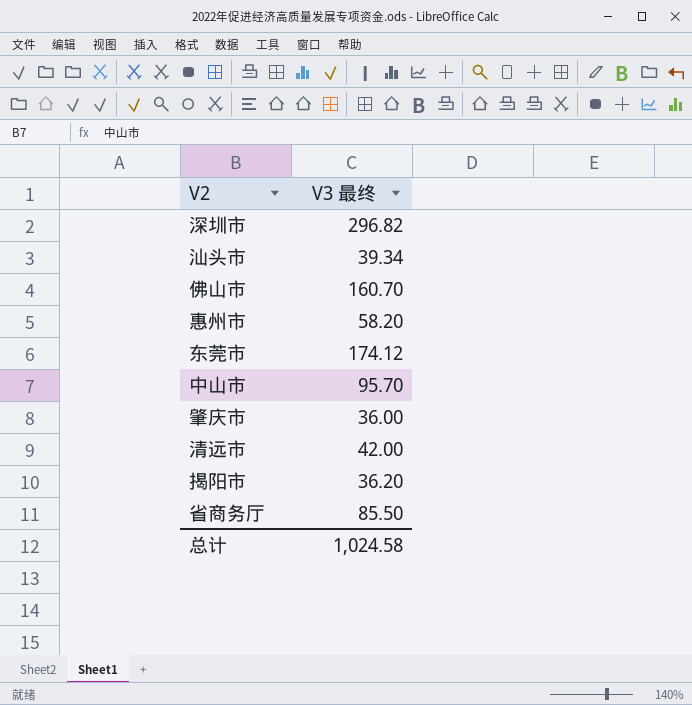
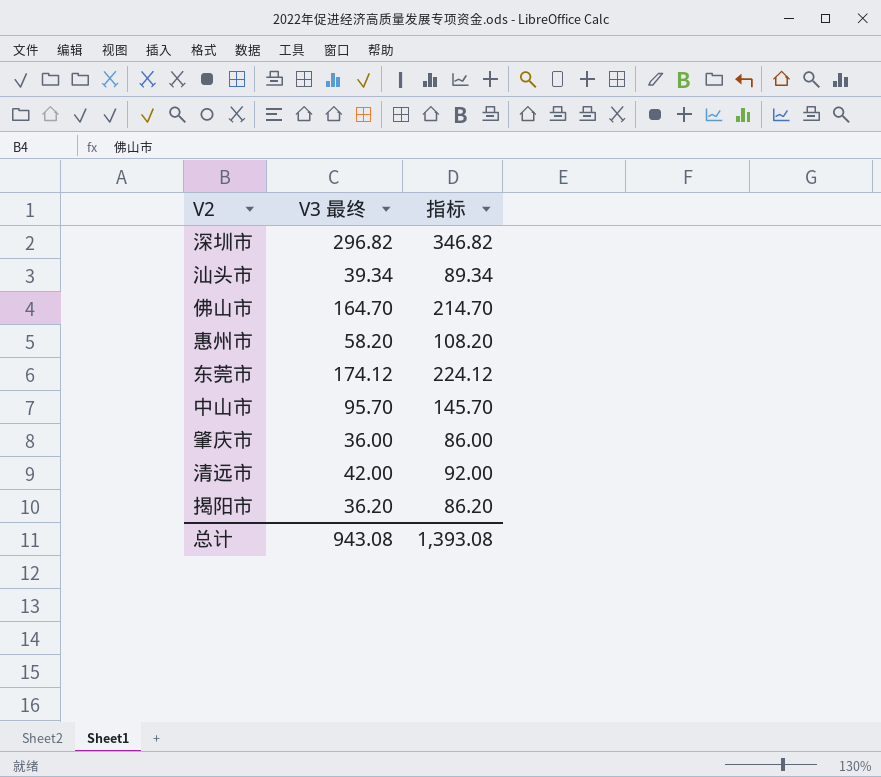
column 指标 | formula: none -> [V3 最终] + 50
row 省商务厅: 85.50 -> none
佛山市 | V3 最终: 160.70 -> 164.70
总计 | V3 最终: 1,024.58 -> 943.08

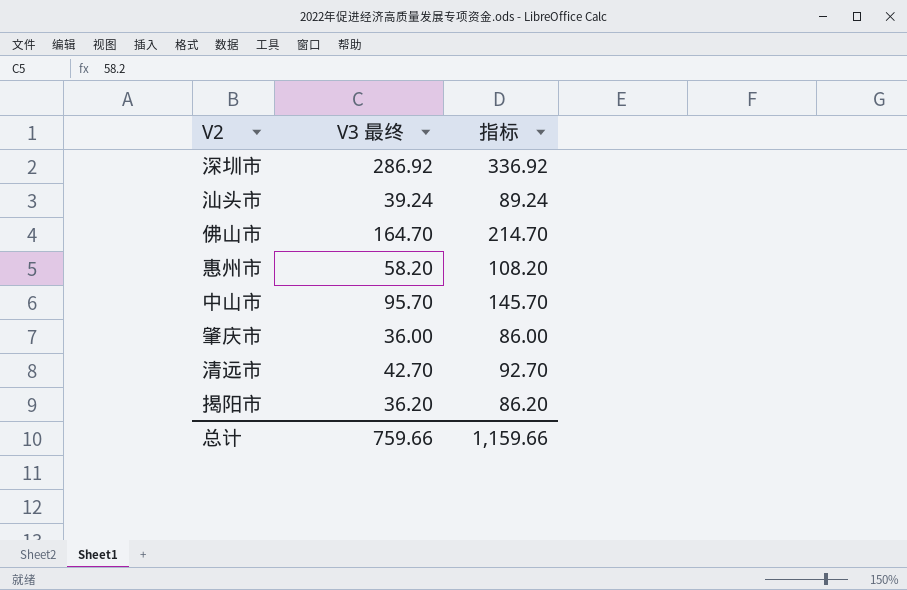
row 东莞市: 174.12 | 224.12 -> none
深圳市 | V3 最终: 296.82 -> 286.92
深圳市 | 指标: 346.82 -> 336.92
汕头市 | V3 最终: 39.34 -> 39.24
汕头市 | 指标: 89.34 -> 89.24
清远市 | V3 最终: 42.00 -> 42.70
清远市 | 指标: 92.00 -> 92.70
总计 | V3 最终: 943.08 -> 759.66
总计 | 指标: 1,393.08 -> 1,159.66

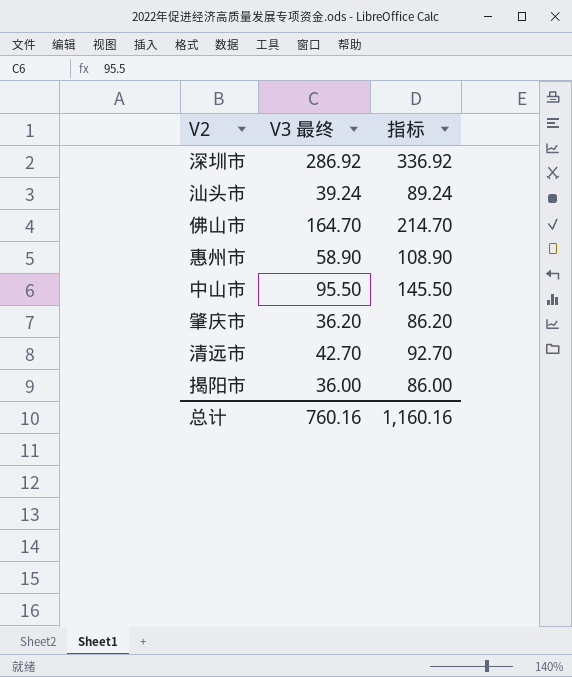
惠州市 | V3 最终: 58.20 -> 58.90
惠州市 | 指标: 108.20 -> 108.90
中山市 | V3 最终: 95.70 -> 95.50
中山市 | 指标: 145.70 -> 145.50
肇庆市 | V3 最终: 36.00 -> 36.20
肇庆市 | 指标: 86.00 -> 86.20
揭阳市 | V3 最终: 36.20 -> 36.00
揭阳市 | 指标: 86.20 -> 86.00
总计 | V3 最终: 759.66 -> 760.16
总计 | 指标: 1,159.66 -> 1,160.16

